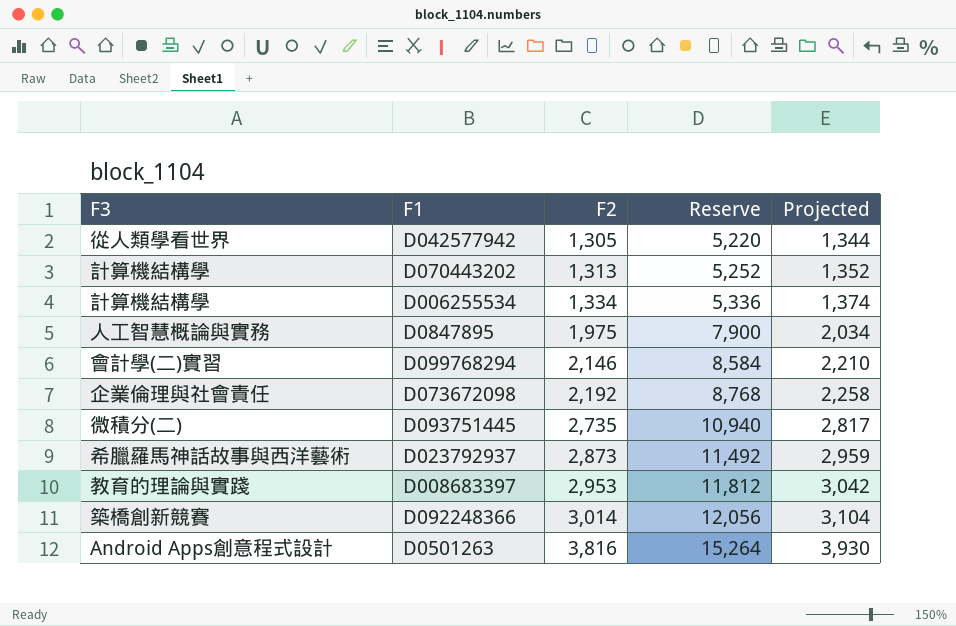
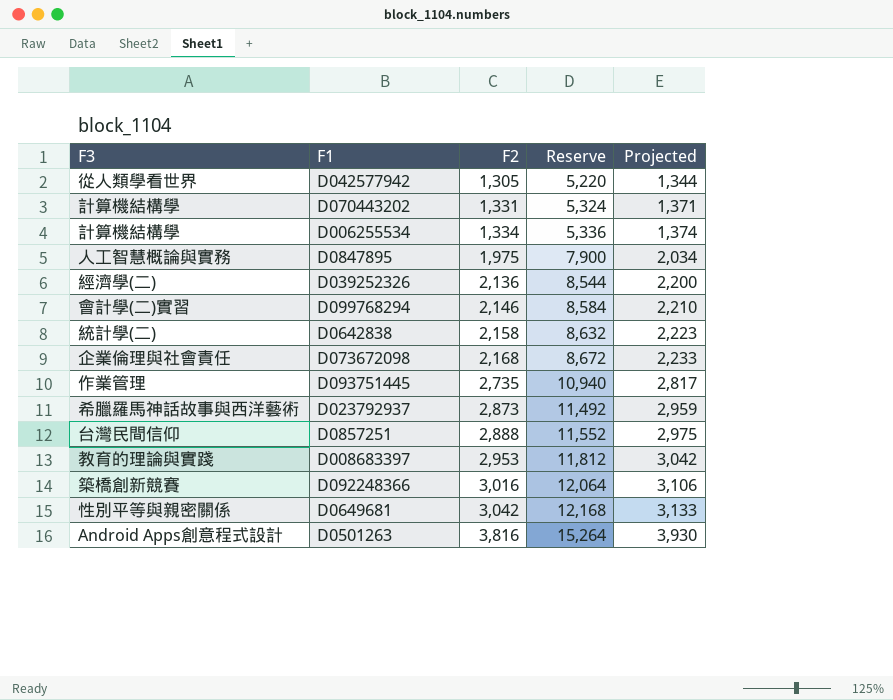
D070443202 | F2: 1,313 -> 1,331
D070443202 | Reserve: 5,252 -> 5,324
D070443202 | Projected: 1,352 -> 1,371
row D039252326: none -> 經濟學(二) | 2,136 | 8,544 | 2,200
row D0642838: none -> 統計學(二) | 2,158 | 8,632 | 2,223
D073672098 | F2: 2,192 -> 2,168
D073672098 | Reserve: 8,768 -> 8,672
D073672098 | Projected: 2,258 -> 2,233
D093751445 | F3: 微積分(二) -> 作業管理
row D0857251: none -> 台灣民間信仰 | 2,888 | 11,552 | 2,975
D092248366 | F2: 3,014 -> 3,016
D092248366 | Reserve: 12,056 -> 12,064
D092248366 | Projected: 3,104 -> 3,106
row D0649681: none -> 性別平等與親密關係 | 3,042 | 12,168 | 3,133

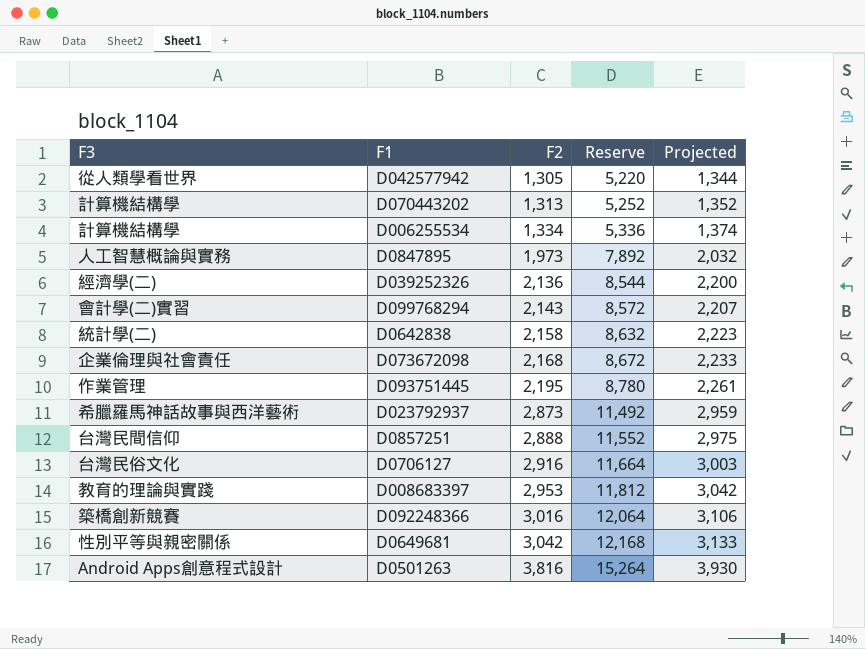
D070443202 | F2: 1,331 -> 1,313
D070443202 | Reserve: 5,324 -> 5,252
D070443202 | Projected: 1,371 -> 1,352
D0847895 | F2: 1,975 -> 1,973
D0847895 | Reserve: 7,900 -> 7,892
D0847895 | Projected: 2,034 -> 2,032
D099768294 | F2: 2,146 -> 2,143
D099768294 | Reserve: 8,584 -> 8,572
D099768294 | Projected: 2,210 -> 2,207
D093751445 | F2: 2,735 -> 2,195
D093751445 | Reserve: 10,940 -> 8,780
D093751445 | Projected: 2,817 -> 2,261
row D0706127: none -> 台灣民俗文化 | 2,916 | 11,664 | 3,003

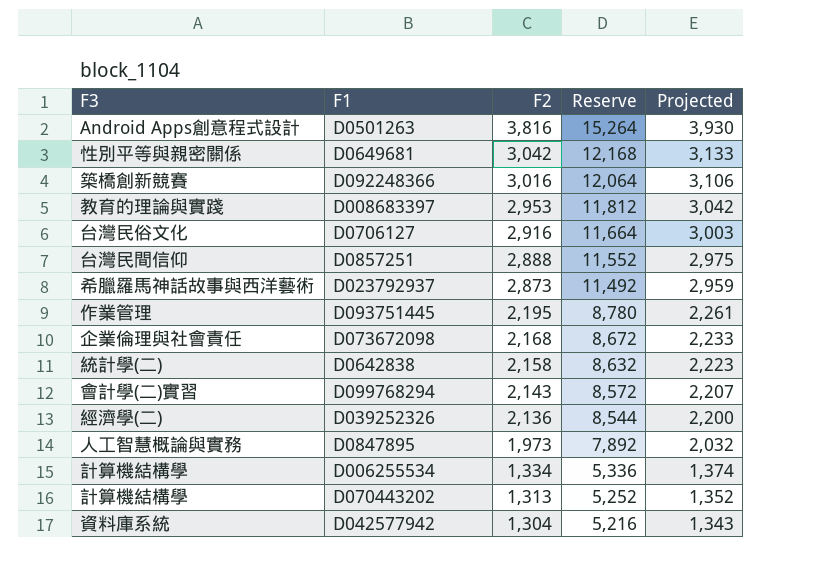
row order: F2 ascending -> F2 descending
D042577942 | F3: 從人類學看世界 -> 資料庫系統
D042577942 | F2: 1,305 -> 1,304
D042577942 | Reserve: 5,220 -> 5,216
D042577942 | Projected: 1,344 -> 1,343

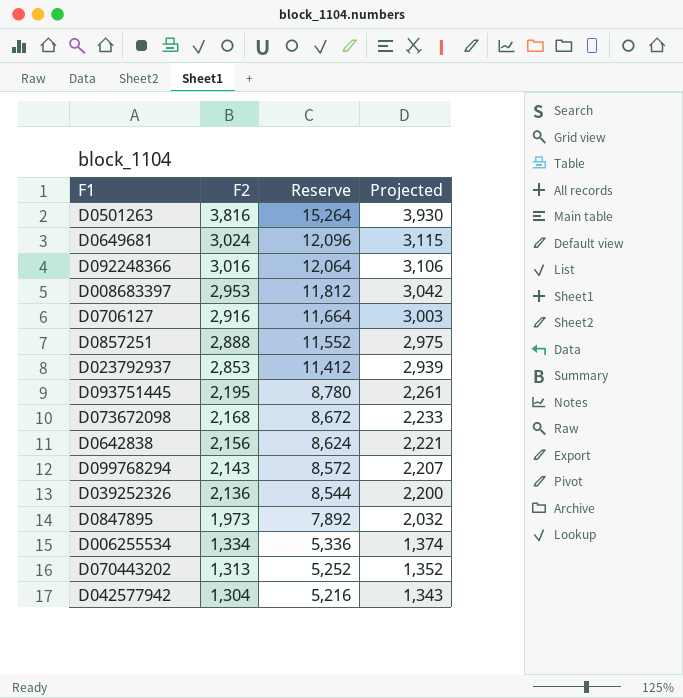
column F3 | position: 1 -> none
D0649681 | F2: 3,042 -> 3,024
D0649681 | Reserve: 12,168 -> 12,096
D0649681 | Projected: 3,133 -> 3,115
D023792937 | F2: 2,873 -> 2,853
D023792937 | Reserve: 11,492 -> 11,412
D023792937 | Projected: 2,959 -> 2,939
D0642838 | F2: 2,158 -> 2,156
D0642838 | Reserve: 8,632 -> 8,624
D0642838 | Projected: 2,223 -> 2,221

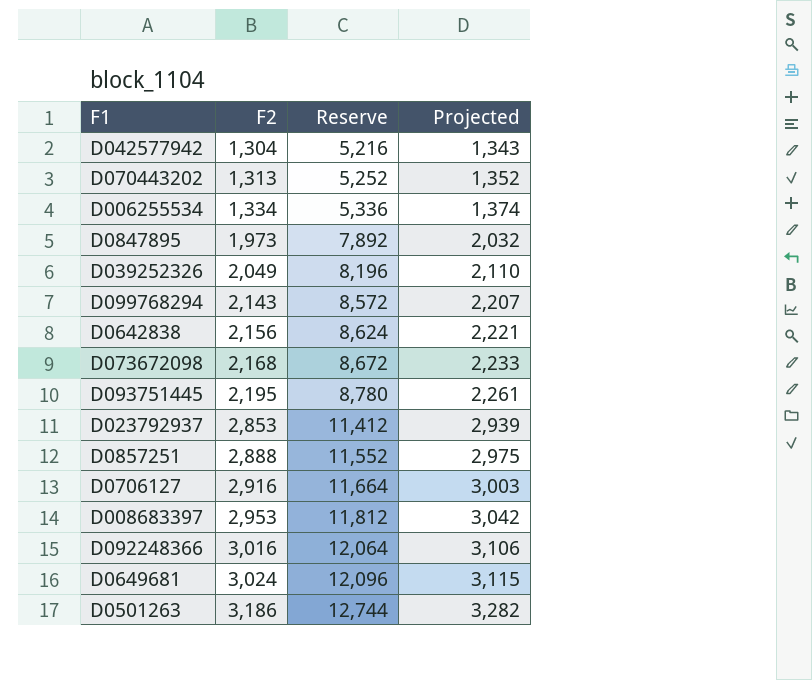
row order: F2 descending -> F2 ascending
D039252326 | F2: 2,136 -> 2,049
D039252326 | Reserve: 8,544 -> 8,196
D039252326 | Projected: 2,200 -> 2,110
D0501263 | F2: 3,816 -> 3,186
D0501263 | Reserve: 15,264 -> 12,744
D0501263 | Projected: 3,930 -> 3,282

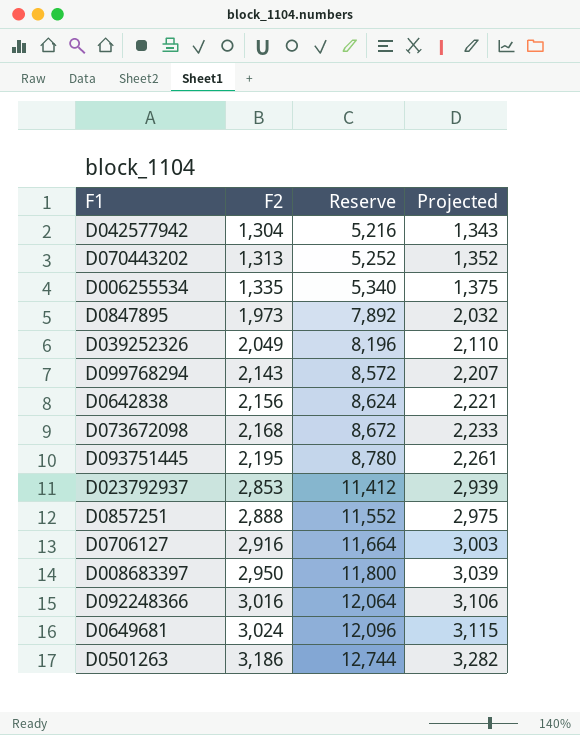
D006255534 | F2: 1,334 -> 1,335
D006255534 | Reserve: 5,336 -> 5,340
D006255534 | Projected: 1,374 -> 1,375
D008683397 | F2: 2,953 -> 2,950
D008683397 | Reserve: 11,812 -> 11,800
D008683397 | Projected: 3,042 -> 3,039

